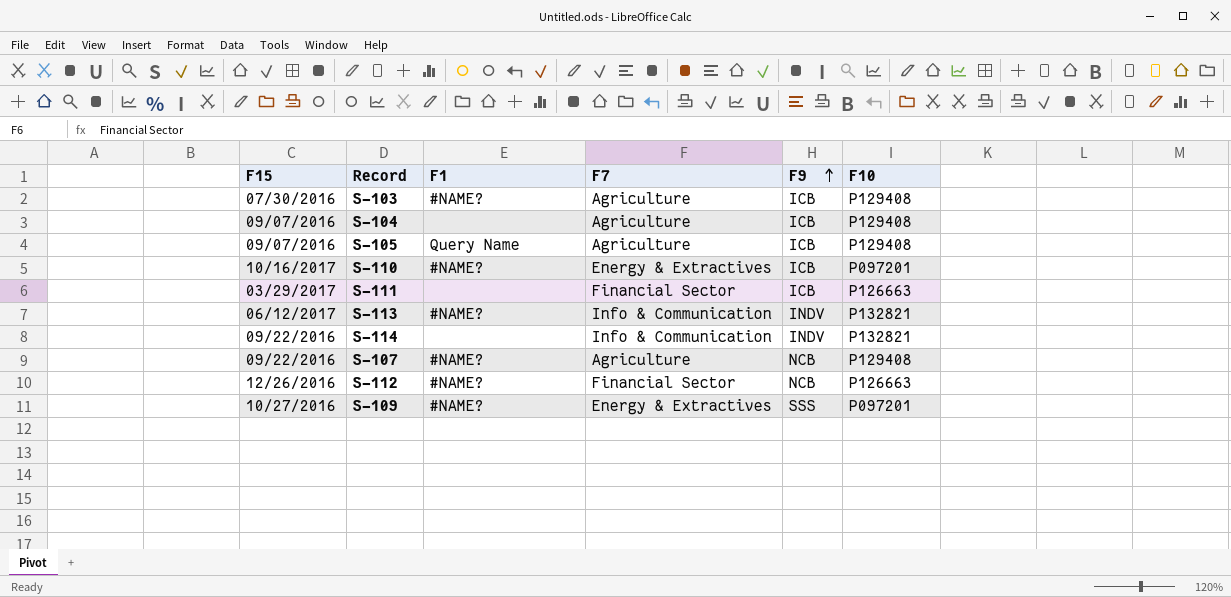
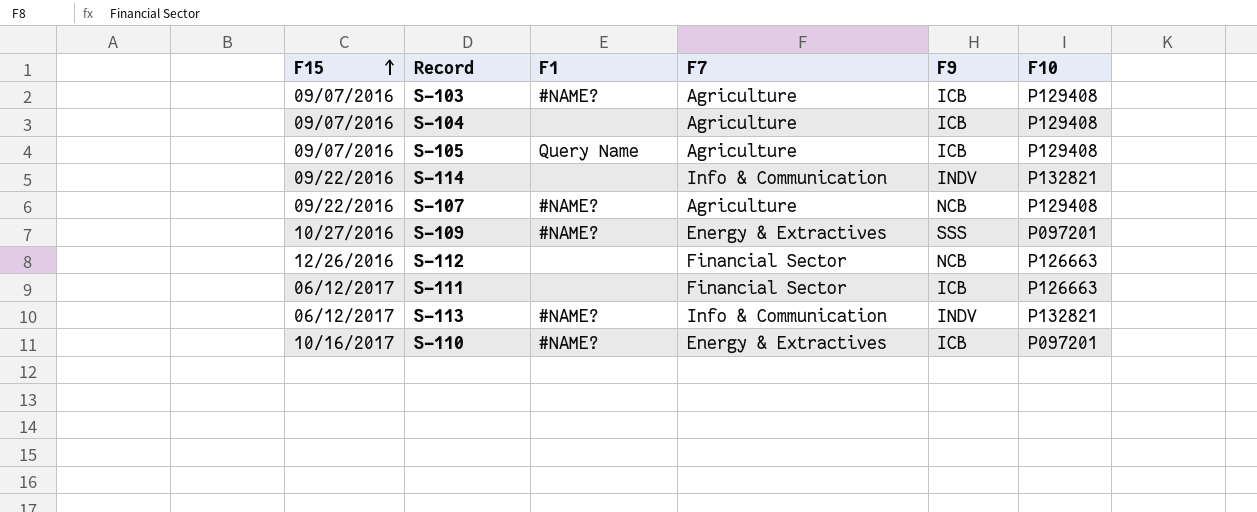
row order: F9 ascending -> F15 ascending
S-103 | F15: 07/30/2016 -> 09/07/2016
S-112 | F1: #NAME? -> none
S-111 | F15: 03/29/2017 -> 06/12/2017

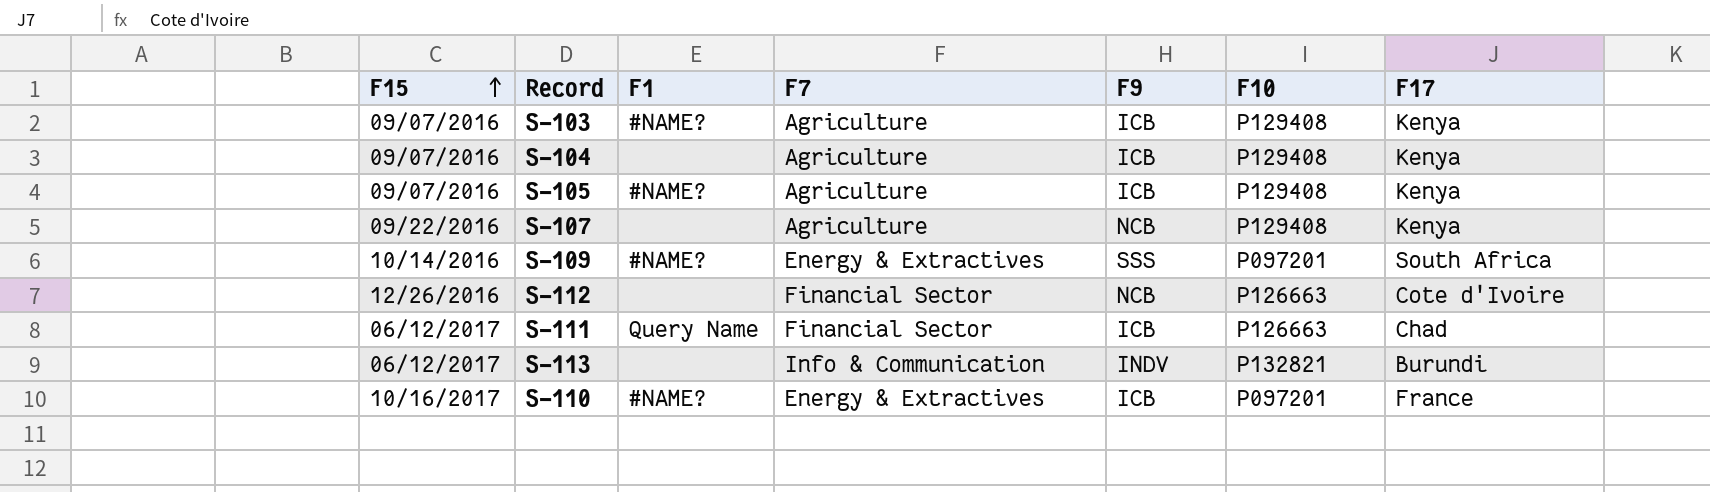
column F17 | position: none -> 7
row S-114: 09/22/2016 | none | Info & Communication | INDV | P132821 -> none
S-105 | F1: Query Name -> #NAME?
S-107 | F1: #NAME? -> none
S-109 | F15: 10/27/2016 -> 10/14/2016
S-111 | F1: none -> Query Name
S-113 | F1: #NAME? -> none

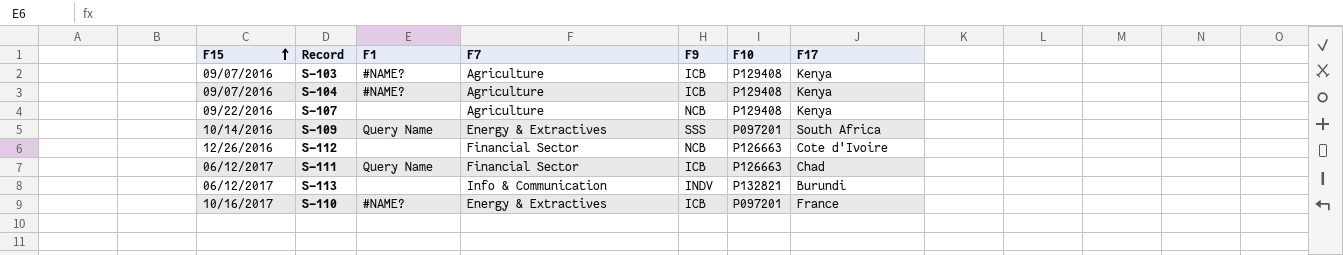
row S-105: 09/07/2016 | #NAME? | Agriculture | ICB | P129408 | Kenya -> none
S-104 | F1: none -> #NAME?
S-109 | F1: #NAME? -> Query Name

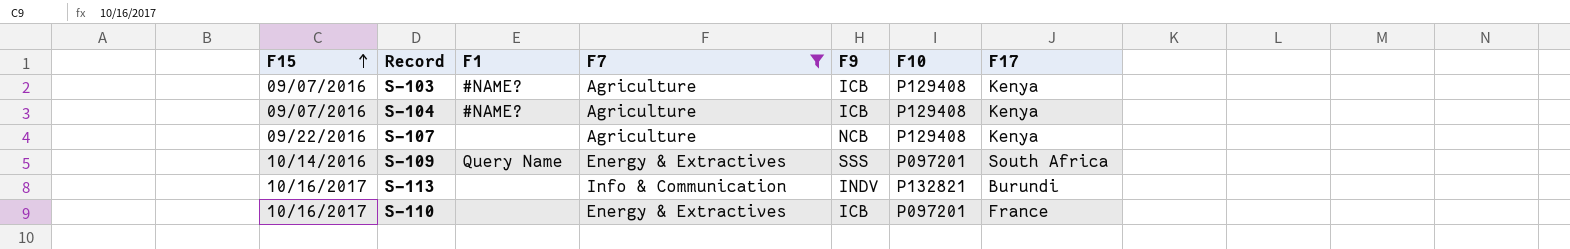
filter: none -> F7 != Financial Sector
S-113 | F15: 06/12/2017 -> 10/16/2017
S-110 | F1: #NAME? -> none

